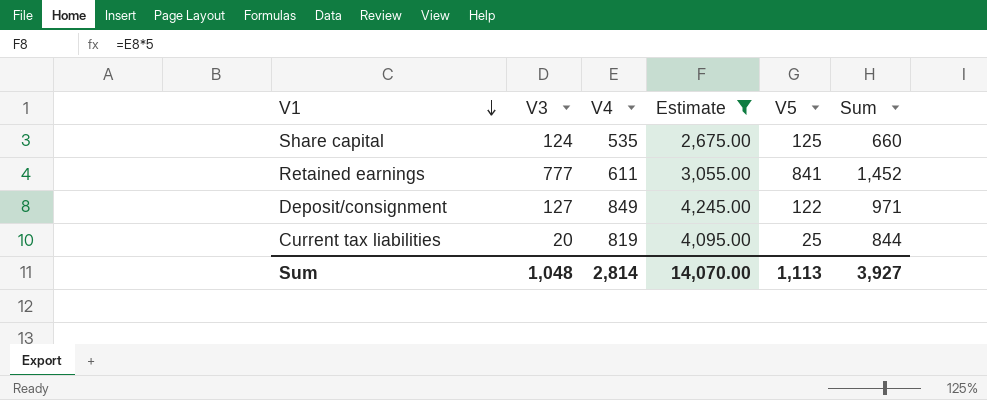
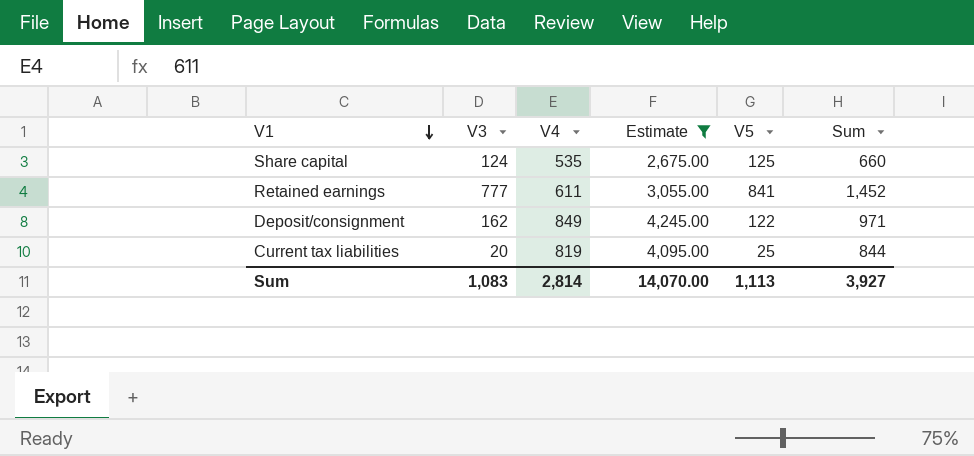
Deposit/consignment | V3: 127 -> 162
Sum | V3: 1,048 -> 1,083

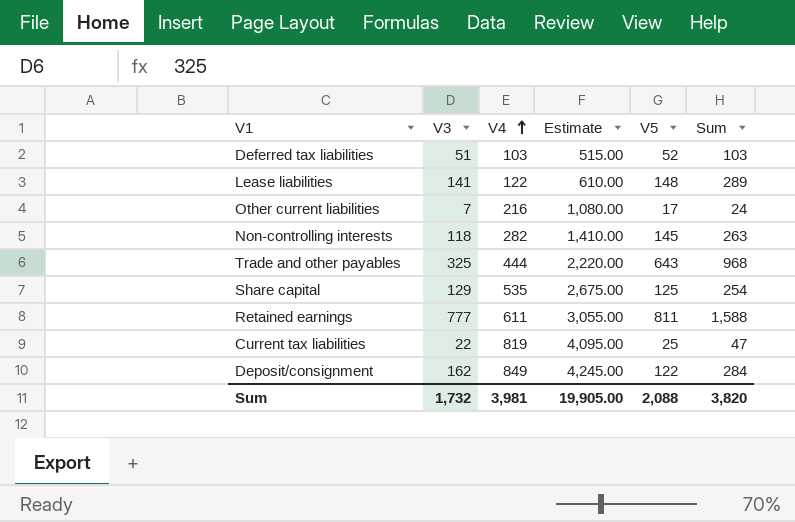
filter: Estimate >= 2,675.00 -> none
row order: V1 descending -> V4 ascending
column Sum | formula: [V4] + [V5] -> [V3] + [V5]
Share capital | V3: 124 -> 129
Retained earnings | V5: 841 -> 811
Current tax liabilities | V3: 20 -> 22
Sum | V3: 1,083 -> 1,732
Sum | V4: 2,814 -> 3,981
Sum | Estimate: 14,070.00 -> 19,905.00
Sum | V5: 1,113 -> 2,088
Sum | Sum: 3,927 -> 3,820

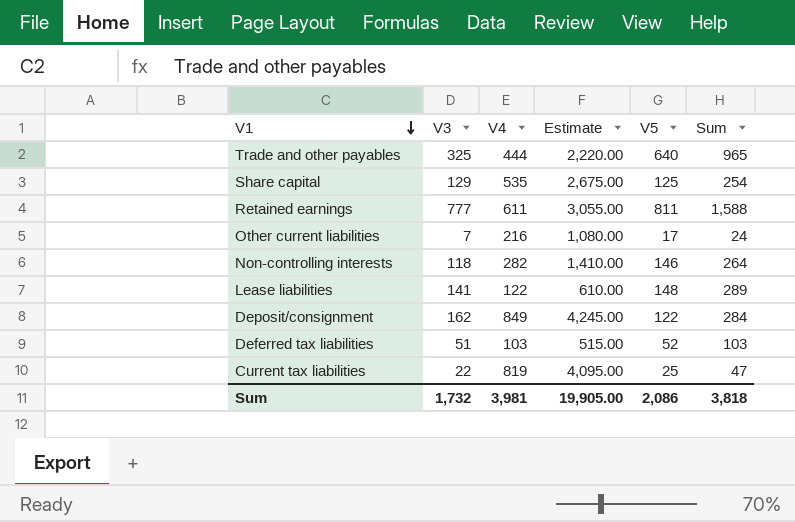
row order: V4 ascending -> V1 descending
Trade and other payables | V5: 643 -> 640
Trade and other payables | Sum: 968 -> 965
Non-controlling interests | V5: 145 -> 146
Non-controlling interests | Sum: 263 -> 264
Sum | V5: 2,088 -> 2,086
Sum | Sum: 3,820 -> 3,818

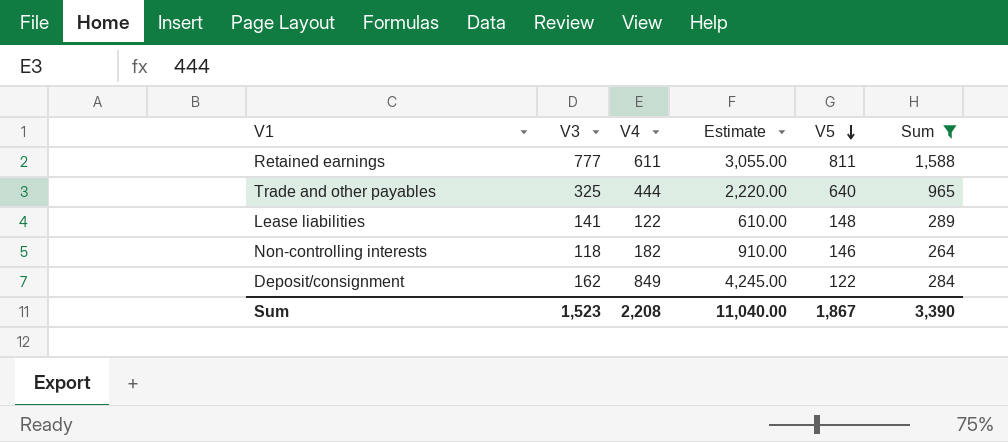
filter: none -> Sum >= 264
row order: V1 descending -> V5 descending
Non-controlling interests | V4: 282 -> 182
Non-controlling interests | Estimate: 1,410.00 -> 910.00
Sum | V3: 1,732 -> 1,523
Sum | V4: 3,981 -> 2,208
Sum | Estimate: 19,905.00 -> 11,040.00
Sum | V5: 2,086 -> 1,867
Sum | Sum: 3,818 -> 3,390

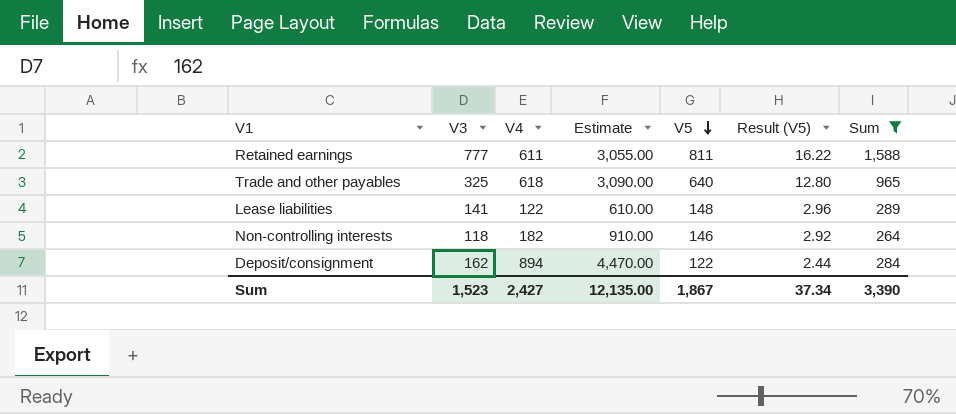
column Result (V5) | formula: none -> [V5] * 0.02
Trade and other payables | V4: 444 -> 618
Trade and other payables | Estimate: 2,220.00 -> 3,090.00
Deposit/consignment | V4: 849 -> 894
Deposit/consignment | Estimate: 4,245.00 -> 4,470.00
Sum | V4: 2,208 -> 2,427
Sum | Estimate: 11,040.00 -> 12,135.00

